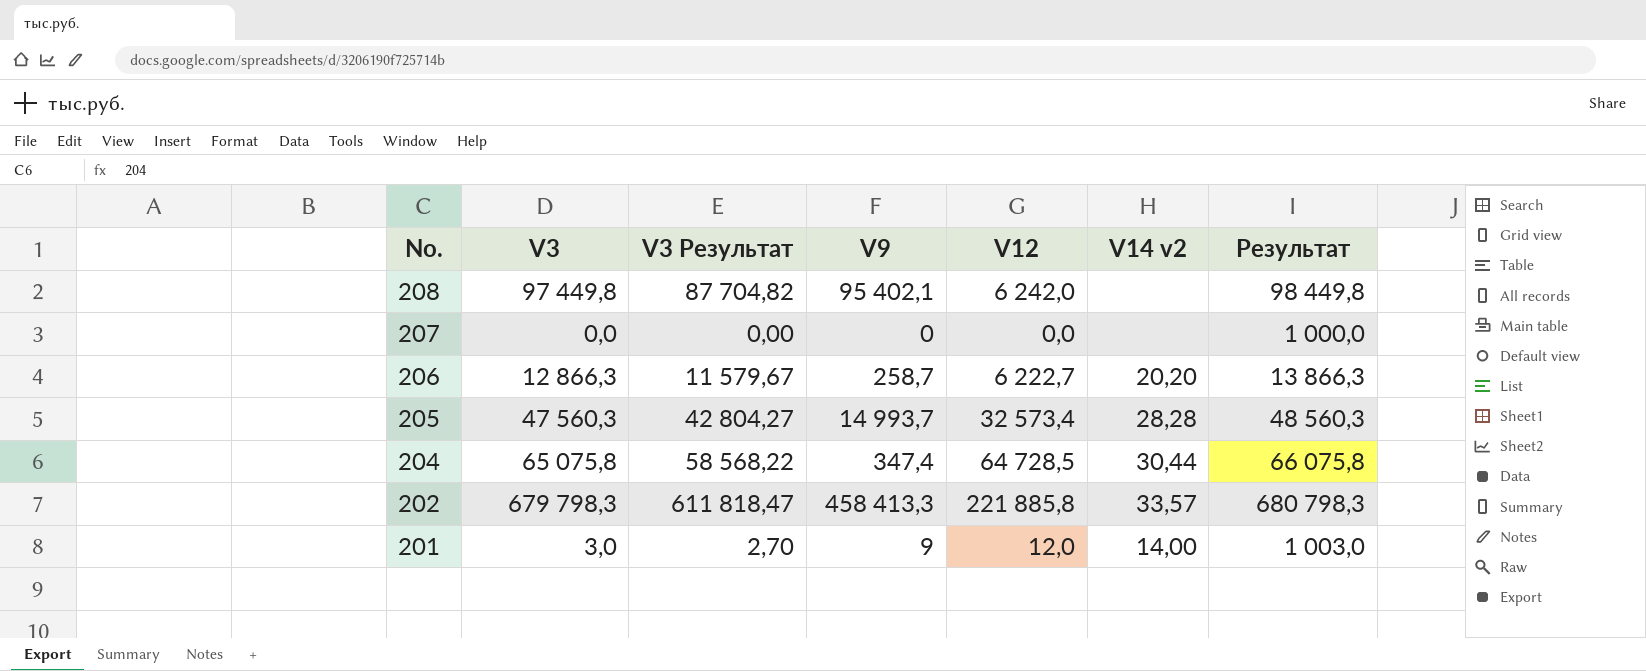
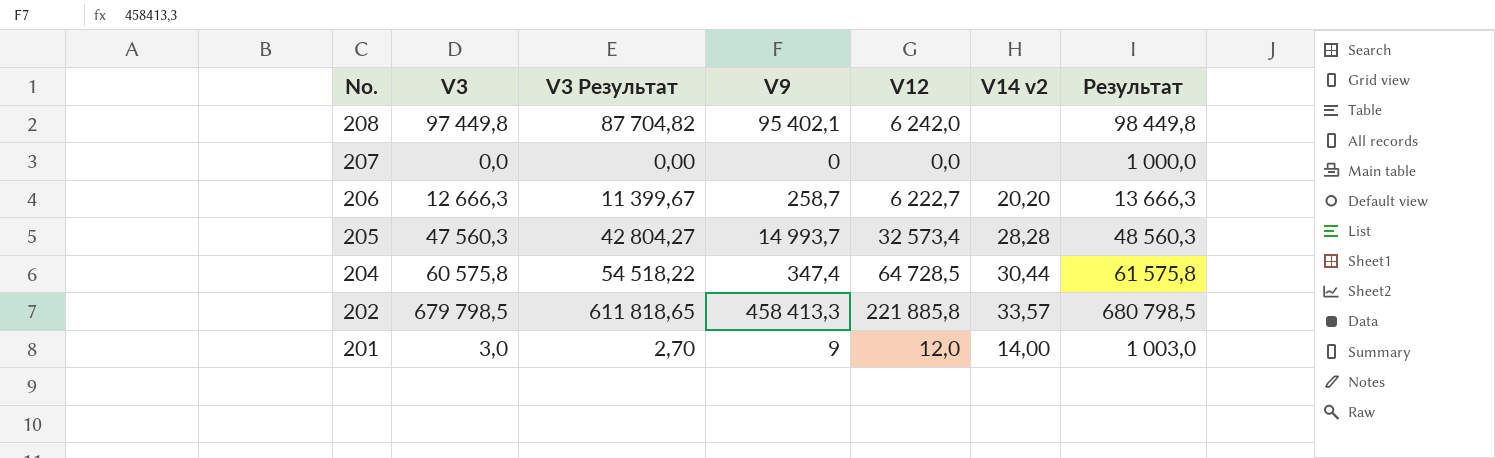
206 | V3: 12 866,3 -> 12 666,3
206 | V3 Результат: 11 579,67 -> 11 399,67
206 | Результат: 13 866,3 -> 13 666,3
204 | V3: 65 075,8 -> 60 575,8
204 | V3 Результат: 58 568,22 -> 54 518,22
204 | Результат: 66 075,8 -> 61 575,8
202 | V3: 679 798,3 -> 679 798,5
202 | V3 Результат: 611 818,47 -> 611 818,65
202 | Результат: 680 798,3 -> 680 798,5

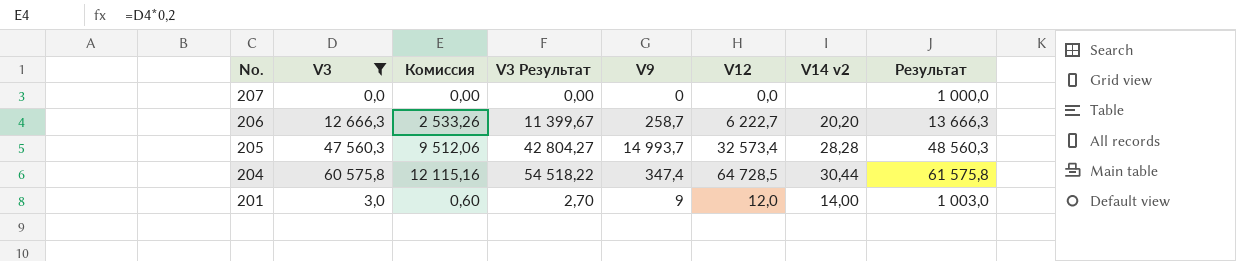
filter: none -> V3 <= 60 575,8
column Комиссия | formula: none -> [V3] * 0,2

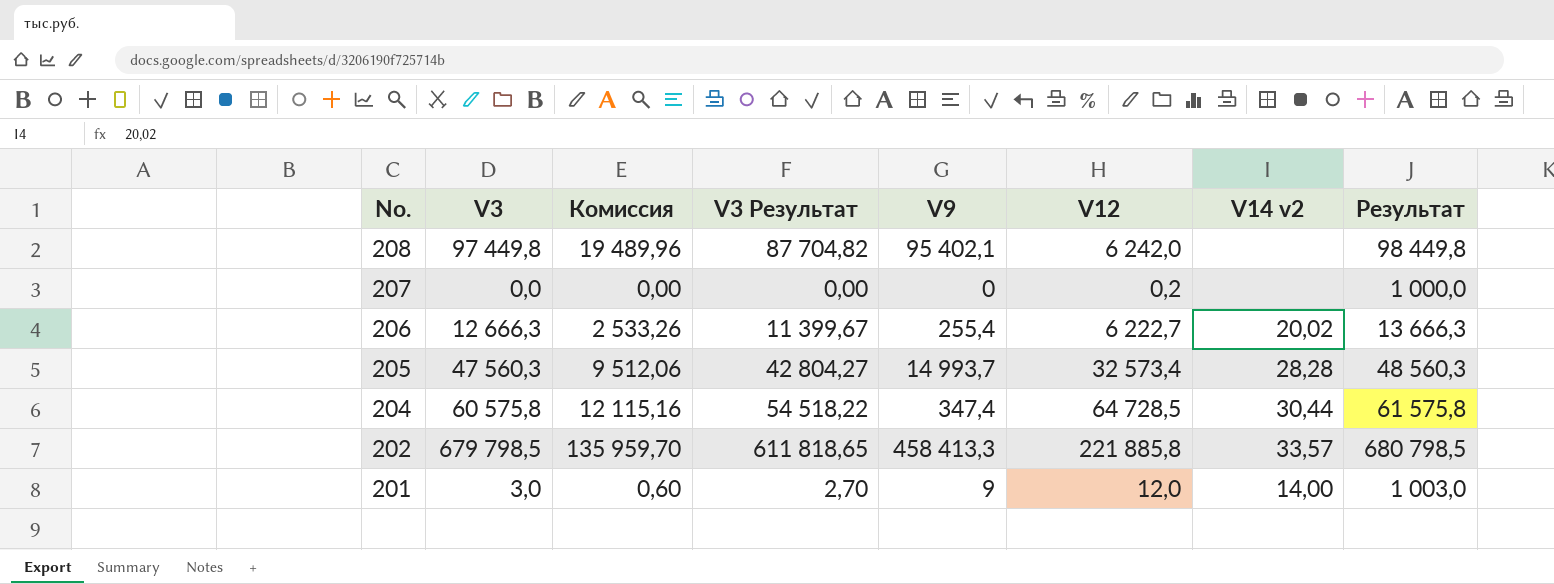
filter: V3 <= 60 575,8 -> none
207 | V12: 0,0 -> 0,2
206 | V9: 258,7 -> 255,4
206 | V14 v2: 20,20 -> 20,02

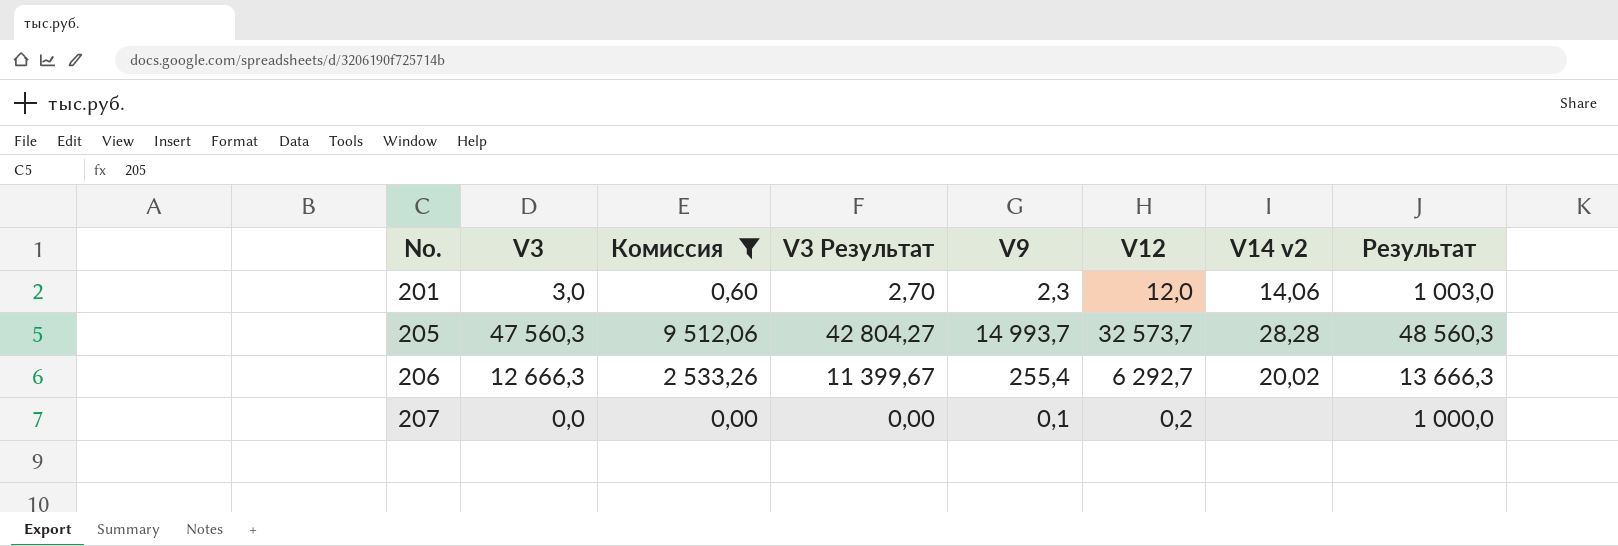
filter: none -> Комиссия <= 9 512,06
row order: No. descending -> No. ascending
201 | V9: 9 -> 2,3
201 | V14 v2: 14,00 -> 14,06
205 | V12: 32 573,4 -> 32 573,7
206 | V12: 6 222,7 -> 6 292,7
207 | V9: 0 -> 0,1

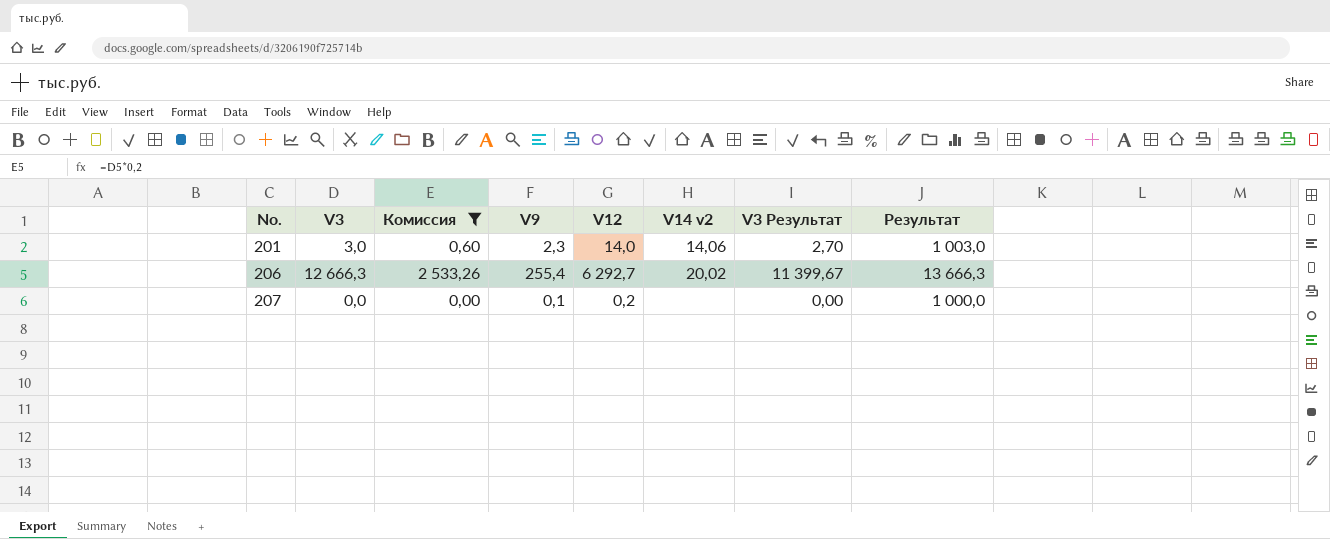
column V3 Результат | position: 4 -> 7
row 205: 47 560,3 | 9 512,06 | 42 804,27 | 14 993,7 | 32 573,7 | 28,28 | 48 560,3 -> none
201 | V12: 12,0 -> 14,0

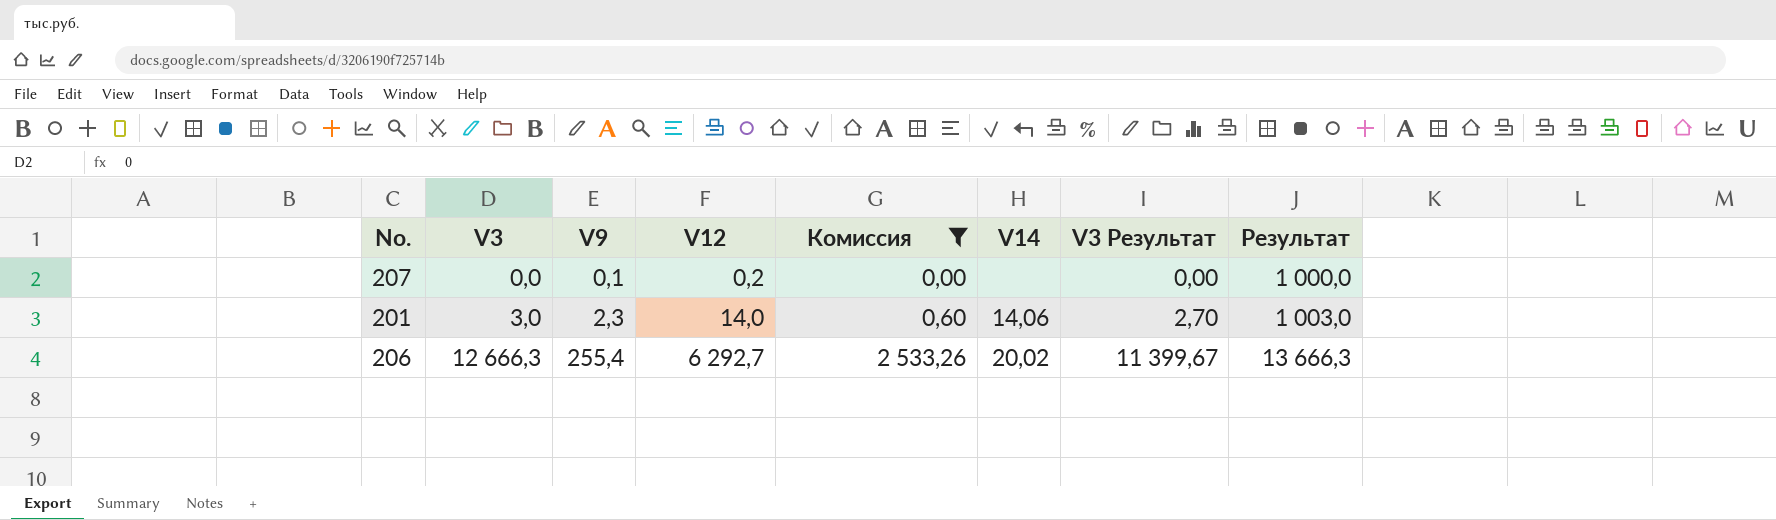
row order: No. ascending -> V3 ascending
column Комиссия | position: 3 -> 5
column name: V14 v2 -> V14

